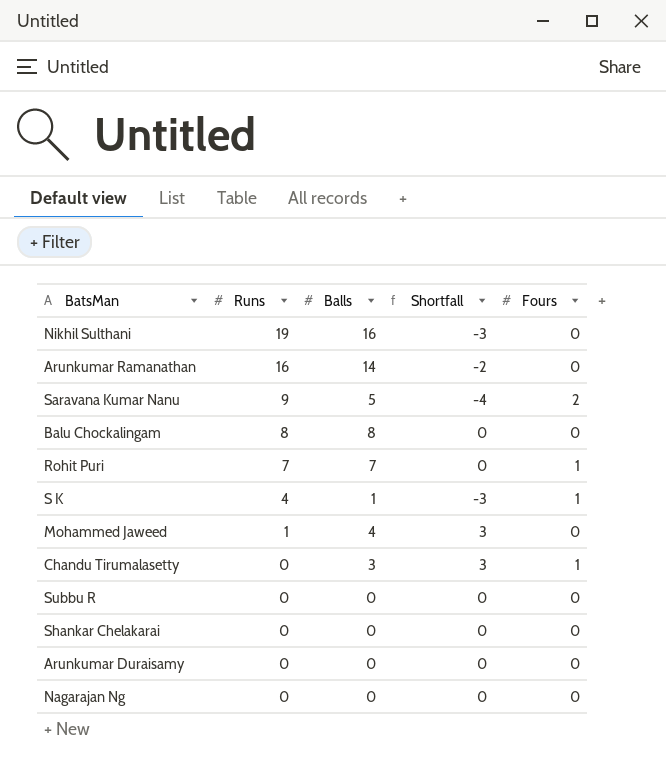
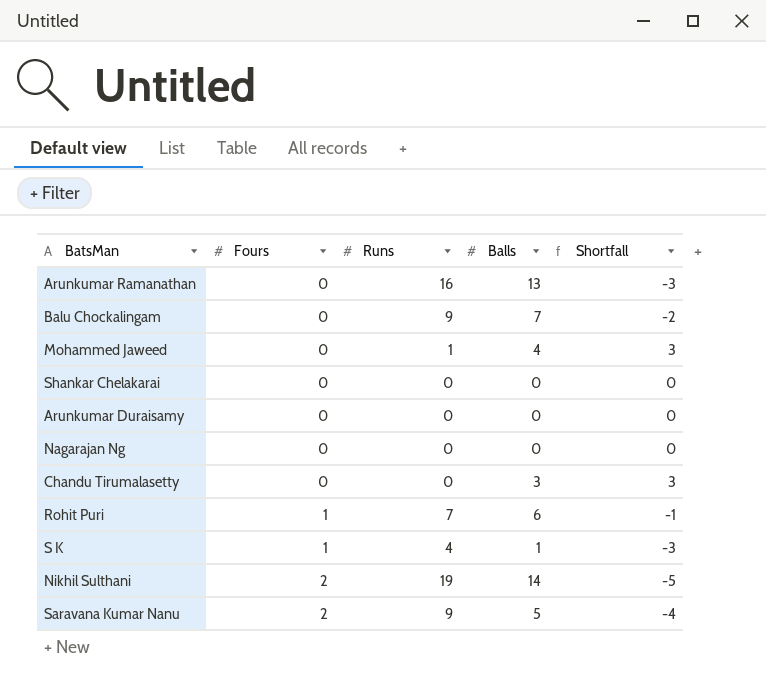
row order: Runs descending -> Fours ascending
column Fours | position: 5 -> 2
row Subbu R: 0 | 0 | 0 | 0 -> none
Arunkumar Ramanathan | Balls: 14 -> 13
Arunkumar Ramanathan | Shortfall: -2 -> -3
Balu Chockalingam | Runs: 8 -> 9
Balu Chockalingam | Balls: 8 -> 7
Balu Chockalingam | Shortfall: 0 -> -2
Chandu Tirumalasetty | Fours: 1 -> 0
Rohit Puri | Balls: 7 -> 6
Rohit Puri | Shortfall: 0 -> -1
Nikhil Sulthani | Fours: 0 -> 2
Nikhil Sulthani | Balls: 16 -> 14
Nikhil Sulthani | Shortfall: -3 -> -5

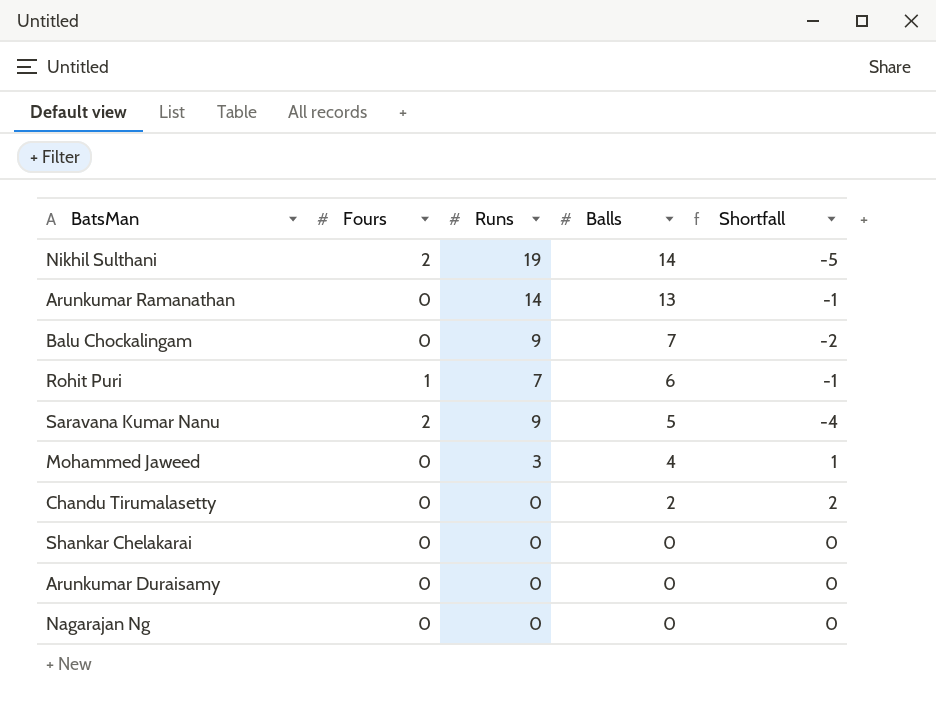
row order: Fours ascending -> Balls descending
row S K: 1 | 4 | 1 | -3 -> none
Arunkumar Ramanathan | Runs: 16 -> 14
Arunkumar Ramanathan | Shortfall: -3 -> -1
Mohammed Jaweed | Runs: 1 -> 3
Mohammed Jaweed | Shortfall: 3 -> 1
Chandu Tirumalasetty | Balls: 3 -> 2
Chandu Tirumalasetty | Shortfall: 3 -> 2

